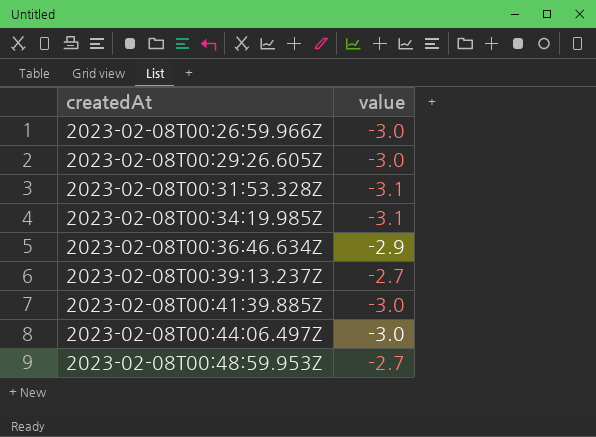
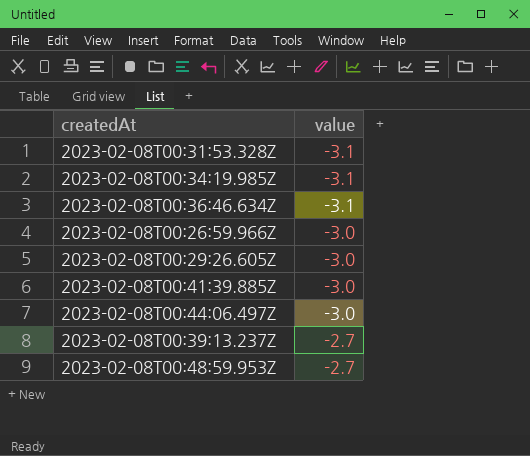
row order: createdAt ascending -> value ascending
2023-02-08T00:36:46.634Z | value: -2.9 -> -3.1

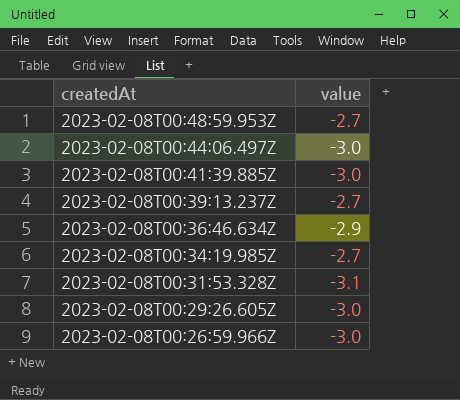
row order: value ascending -> createdAt descending
2023-02-08T00:36:46.634Z | value: -3.1 -> -2.9
2023-02-08T00:34:19.985Z | value: -3.1 -> -2.7

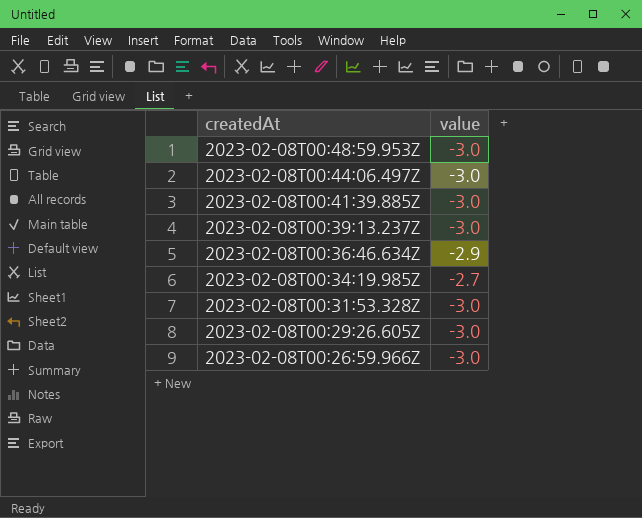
2023-02-08T00:48:59.953Z | value: -2.7 -> -3.0
2023-02-08T00:39:13.237Z | value: -2.7 -> -3.0
2023-02-08T00:31:53.328Z | value: -3.1 -> -3.0

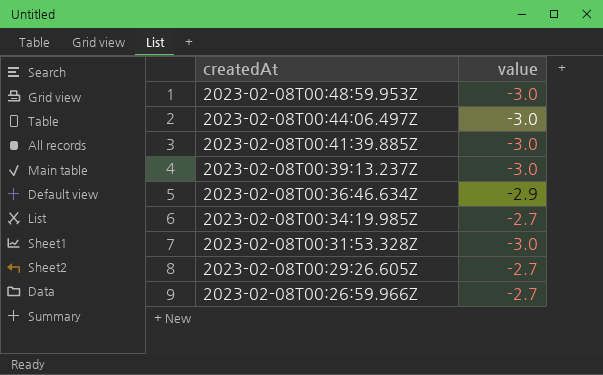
2023-02-08T00:29:26.605Z | value: -3.0 -> -2.7
2023-02-08T00:26:59.966Z | value: -3.0 -> -2.7

